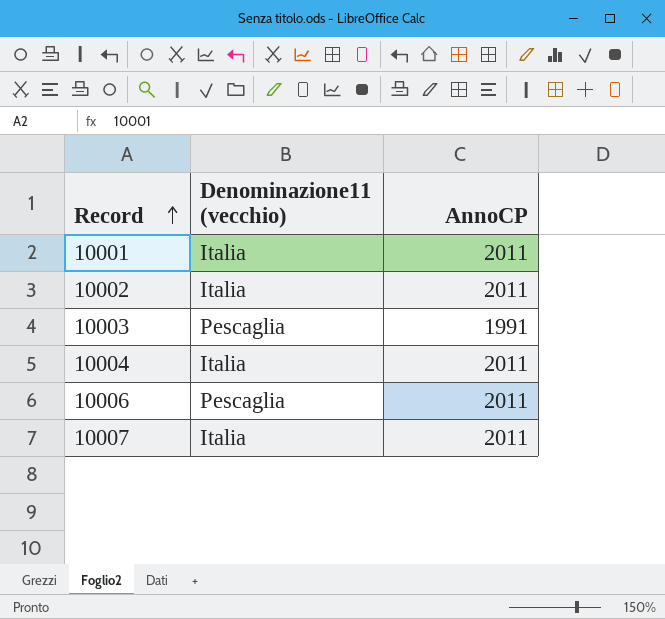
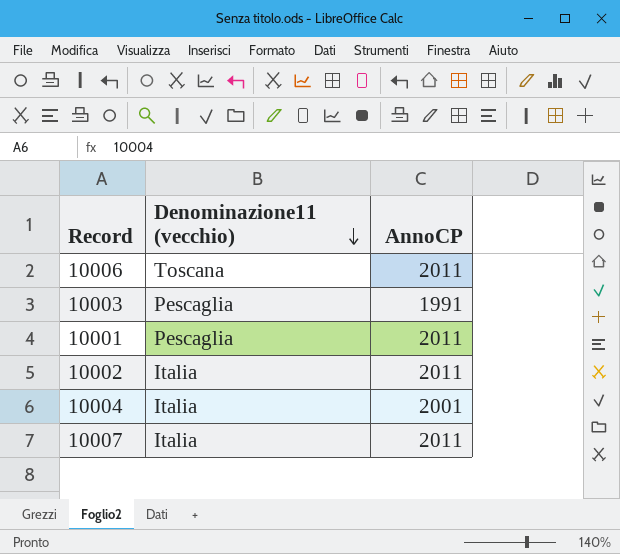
row order: Record ascending -> Denominazione11 (vecchio) descending
10006 | Denominazione11 (vecchio): Pescaglia -> Toscana
10001 | Denominazione11 (vecchio): Italia -> Pescaglia
10004 | AnnoCP: 2011 -> 2001

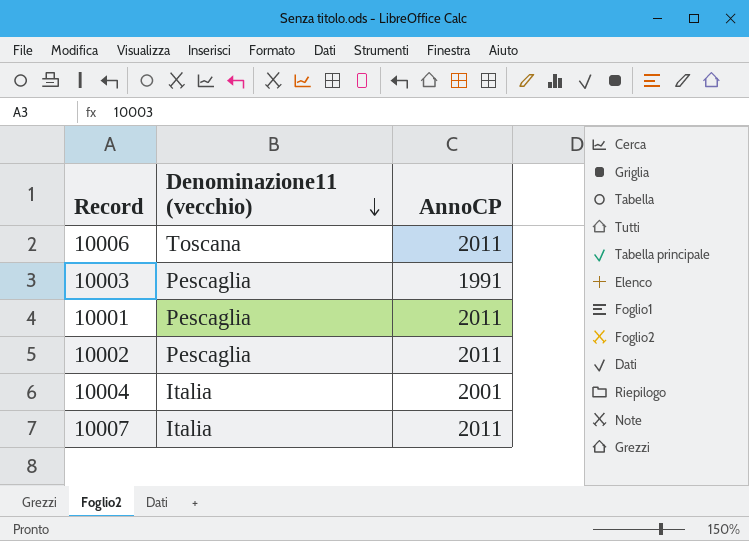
10002 | Denominazione11 (vecchio): Italia -> Pescaglia

